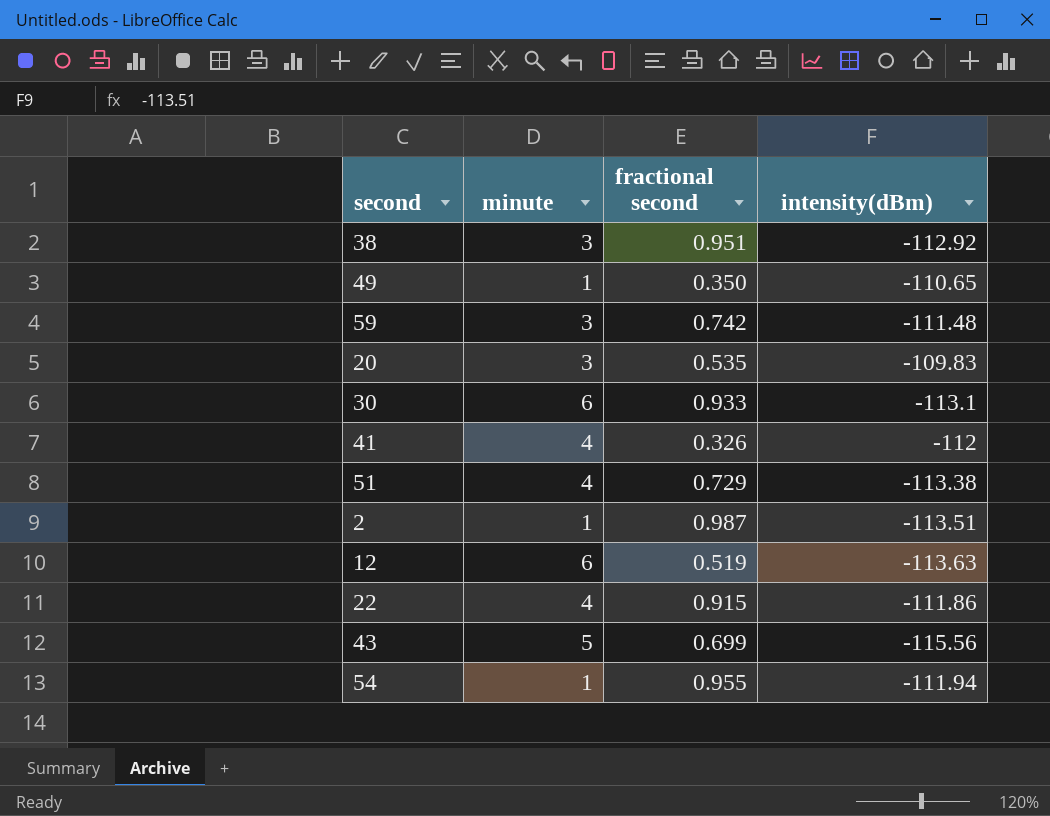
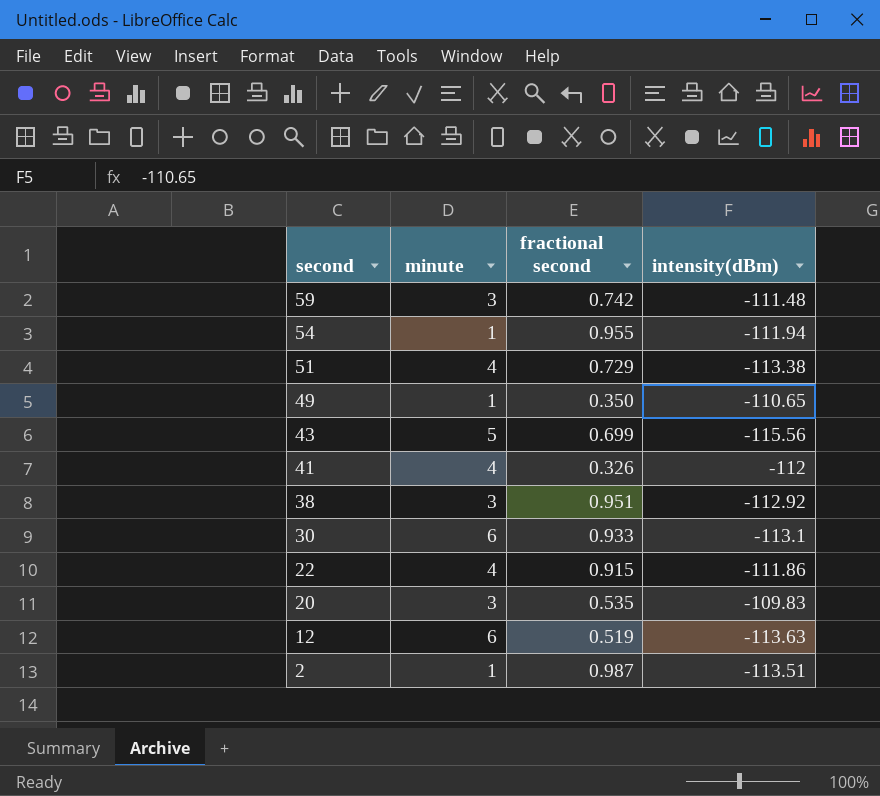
row order: none -> second descending

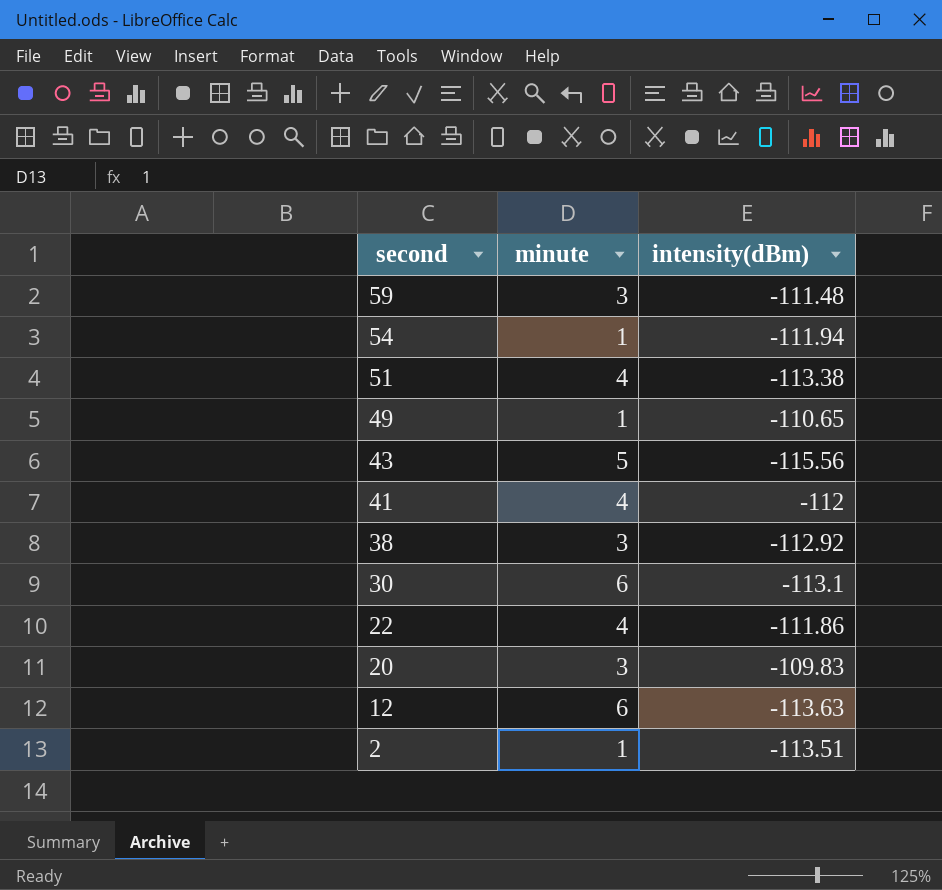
column fractional second | position: 3 -> none

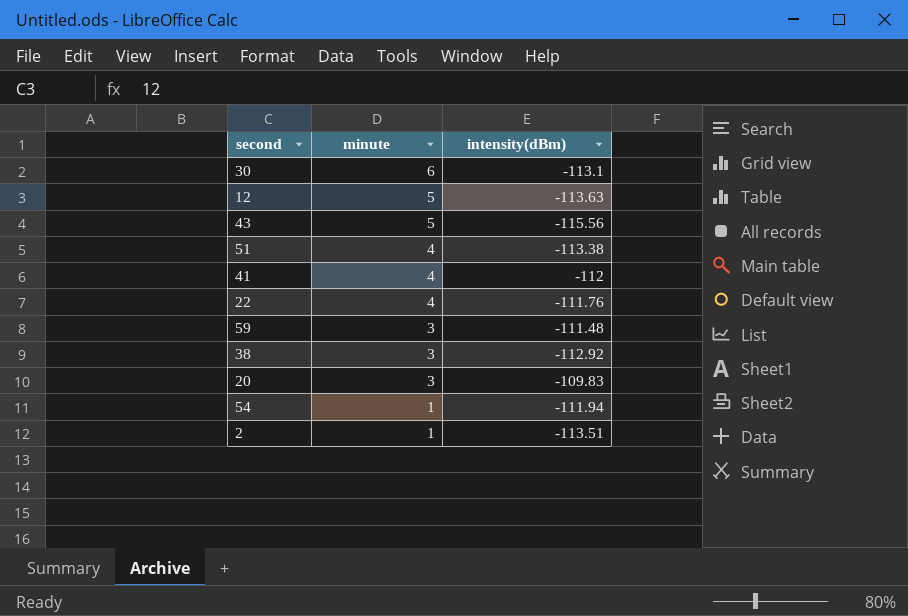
row order: second descending -> minute descending
row 49: 1 | -110.65 -> none
12 | minute: 6 -> 5
22 | intensity(dBm): -111.86 -> -111.76

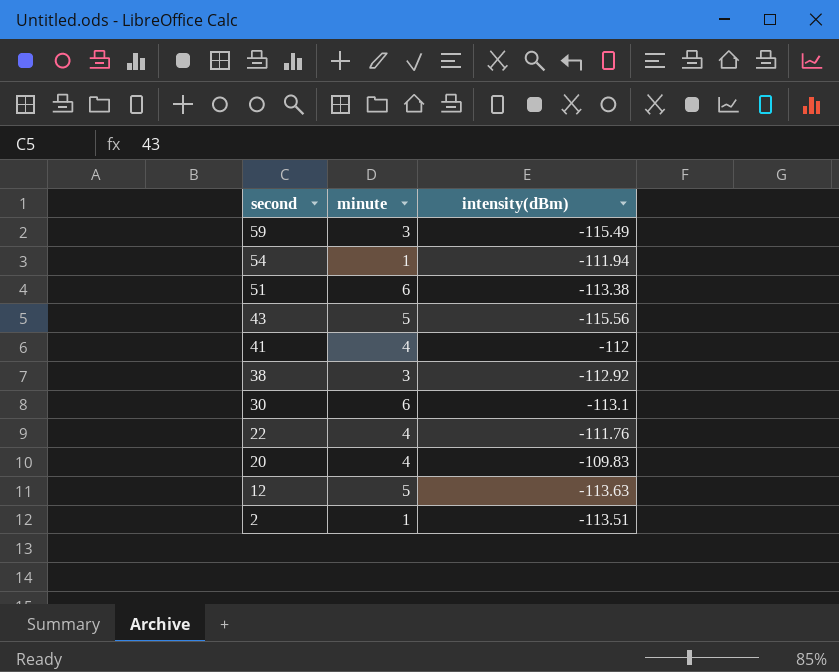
row order: minute descending -> second descending
59 | intensity(dBm): -111.48 -> -115.49
51 | minute: 4 -> 6
20 | minute: 3 -> 4

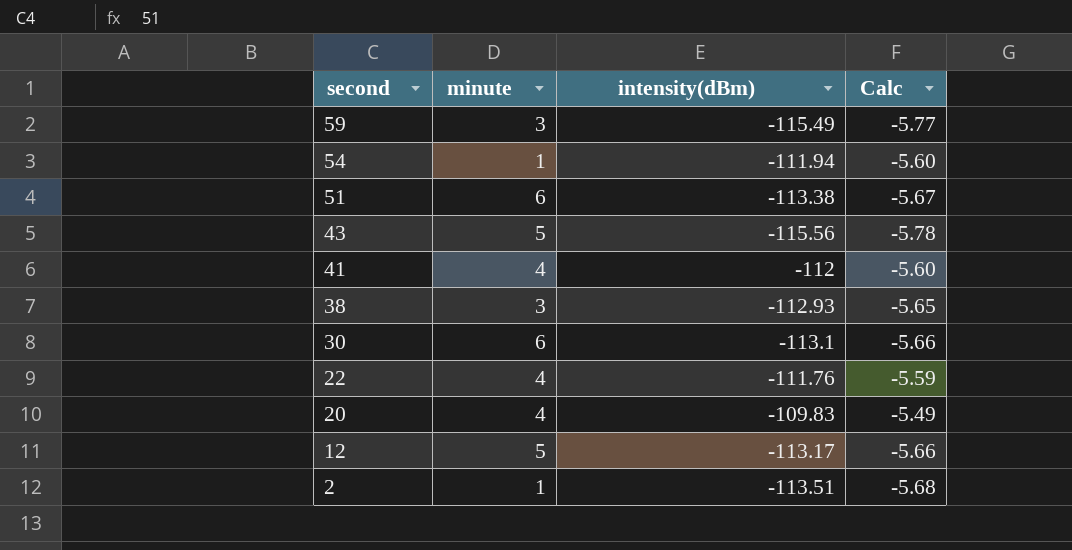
column Calc | formula: none -> [intensity(dBm)] * 0.05
38 | intensity(dBm): -112.92 -> -112.93
12 | intensity(dBm): -113.63 -> -113.17

